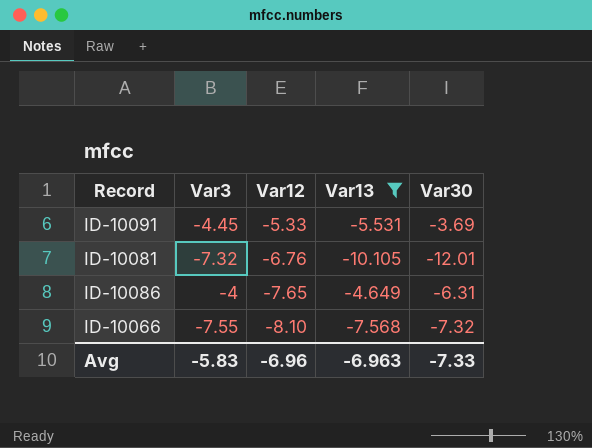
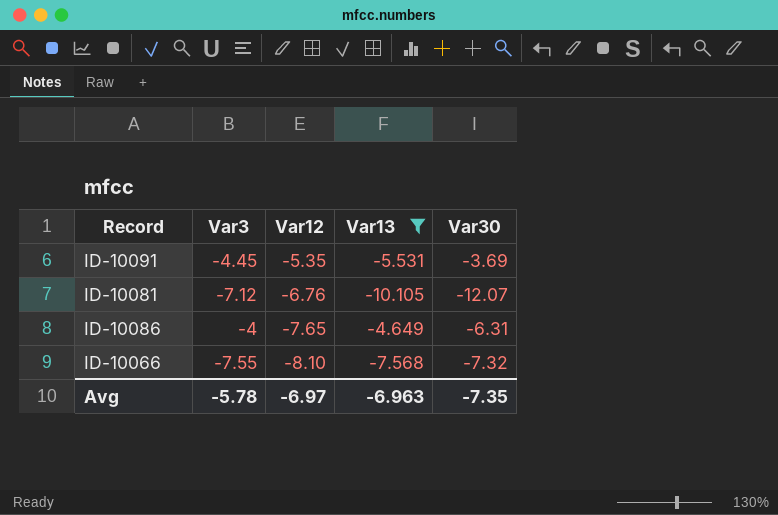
ID-10091 | Var12: -5.33 -> -5.35
ID-10081 | Var3: -7.32 -> -7.12
ID-10081 | Var30: -12.01 -> -12.07
Avg | Var3: -5.83 -> -5.78
Avg | Var12: -6.96 -> -6.97
Avg | Var30: -7.33 -> -7.35

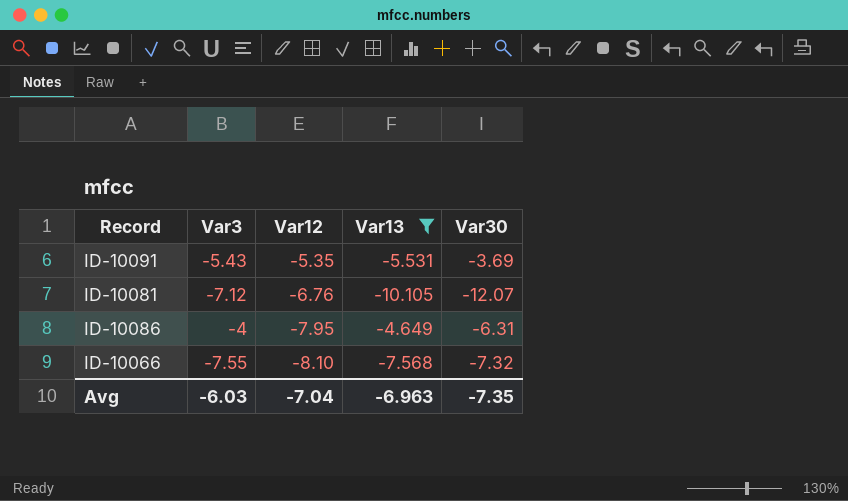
ID-10091 | Var3: -4.45 -> -5.43
ID-10086 | Var12: -7.65 -> -7.95
Avg | Var3: -5.78 -> -6.03
Avg | Var12: -6.97 -> -7.04

